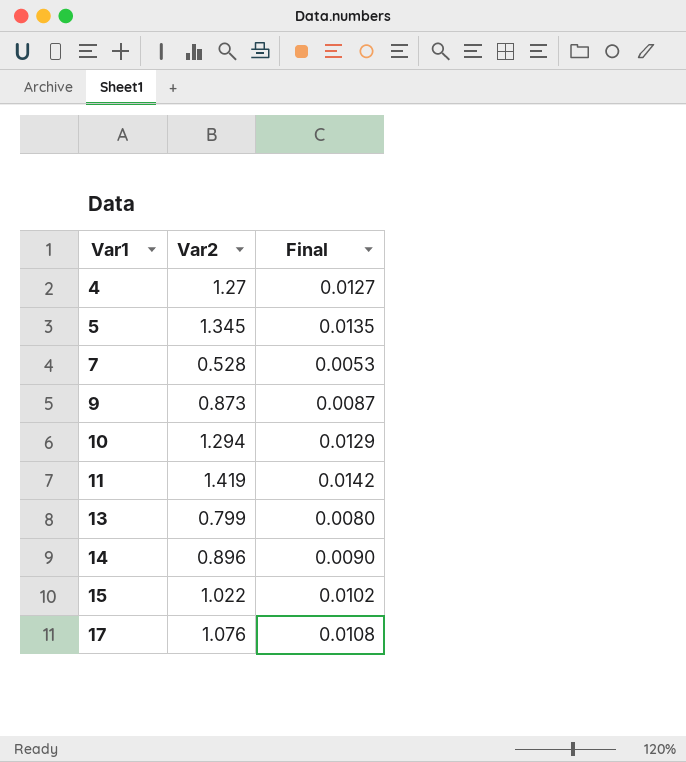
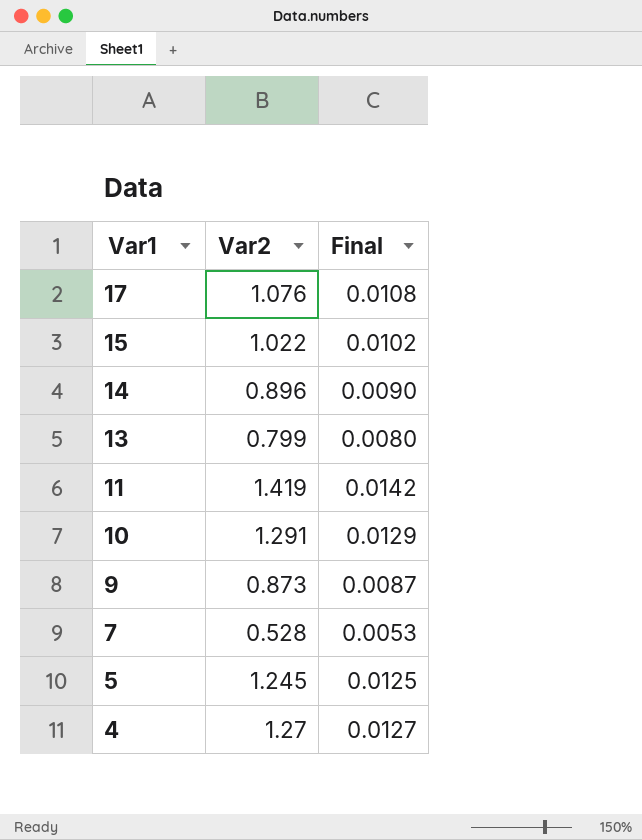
row order: Var1 ascending -> Var1 descending
10 | Var2: 1.294 -> 1.291
5 | Var2: 1.345 -> 1.245
5 | Final: 0.0135 -> 0.0125

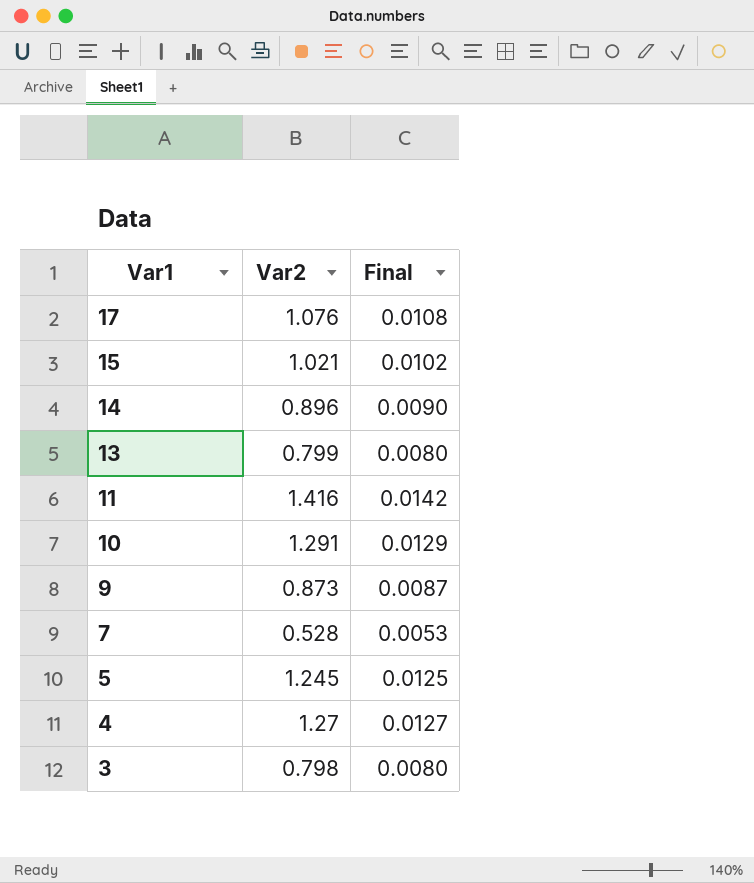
15 | Var2: 1.022 -> 1.021
11 | Var2: 1.419 -> 1.416
row 3: none -> 0.798 | 0.0080

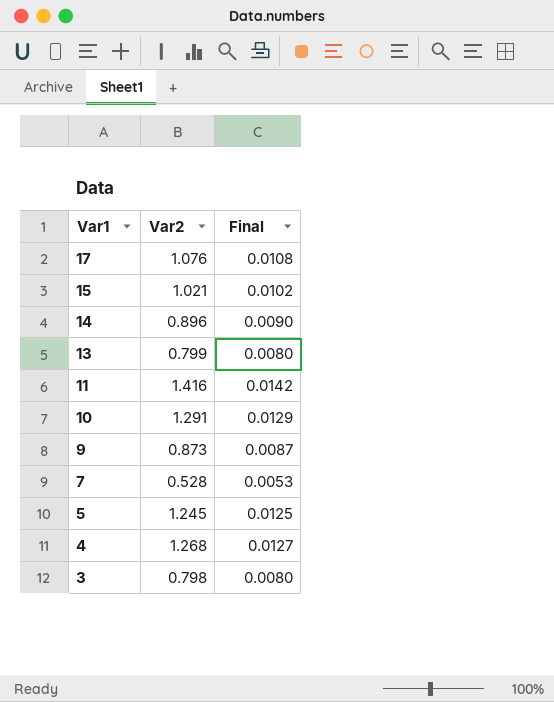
4 | Var2: 1.27 -> 1.268

